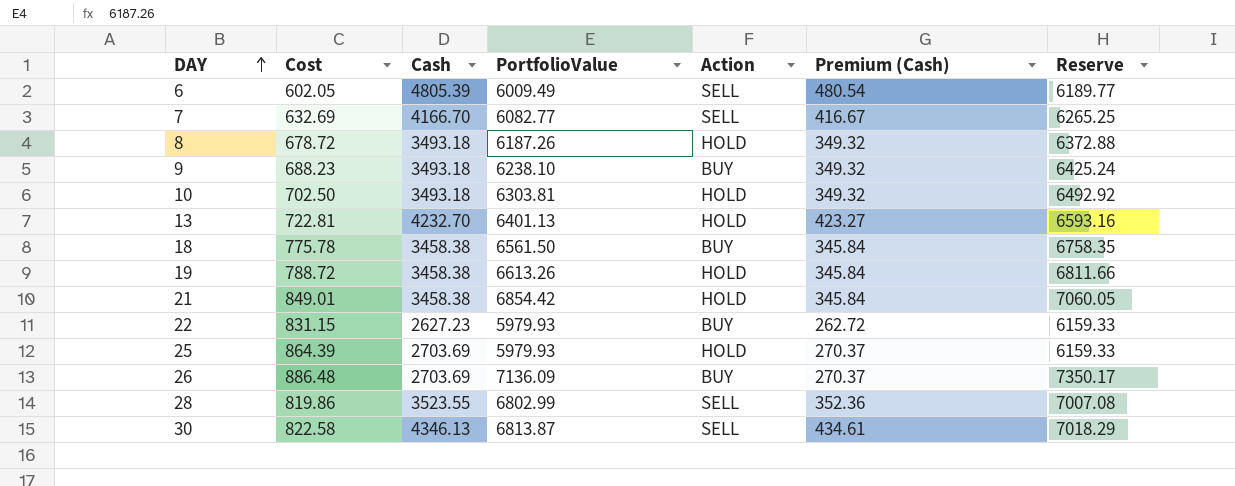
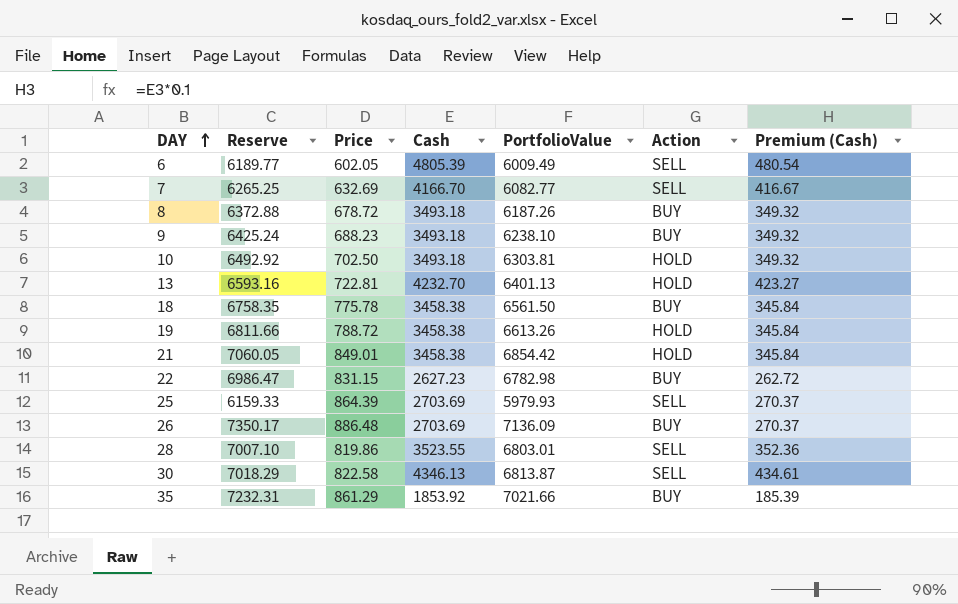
column Reserve | position: 7 -> 2
column name: Cost -> Price
8 | Action: HOLD -> BUY
22 | Reserve: 6159.33 -> 6986.47
22 | PortfolioValue: 5979.93 -> 6782.98
25 | Action: HOLD -> SELL
28 | Reserve: 7007.08 -> 7007.10
28 | PortfolioValue: 6802.99 -> 6803.01
row 35: none -> 7232.31 | 861.29 | 1853.92 | 7021.66 | BUY | 185.39

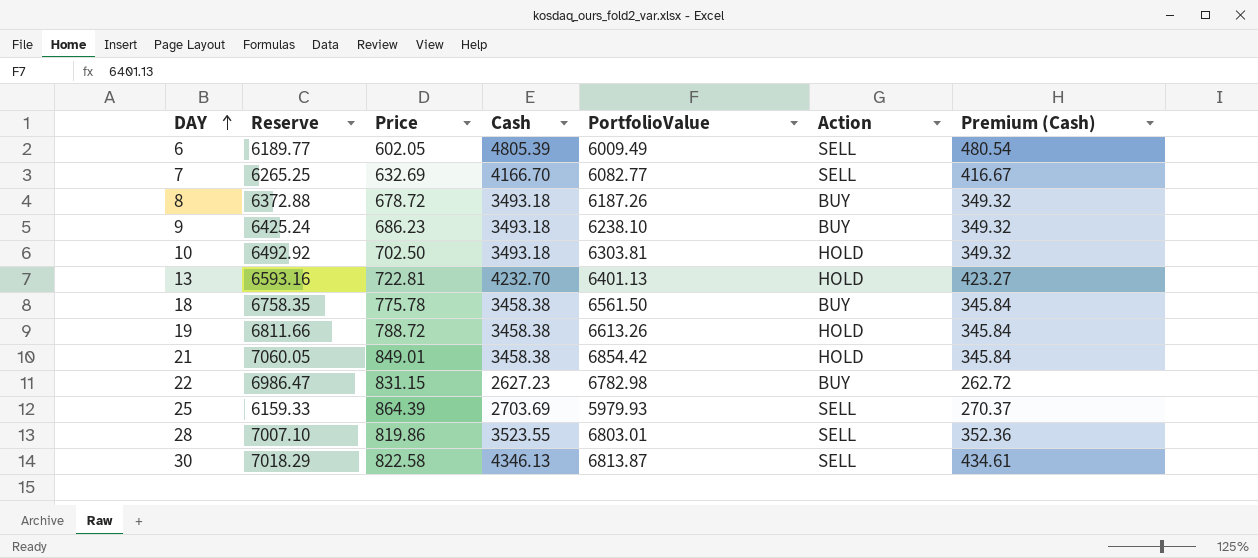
row 26: 7350.17 | 886.48 | 2703.69 | 7136.09 | BUY | 270.37 -> none
row 35: 7232.31 | 861.29 | 1853.92 | 7021.66 | BUY | 185.39 -> none
9 | Price: 688.23 -> 686.23

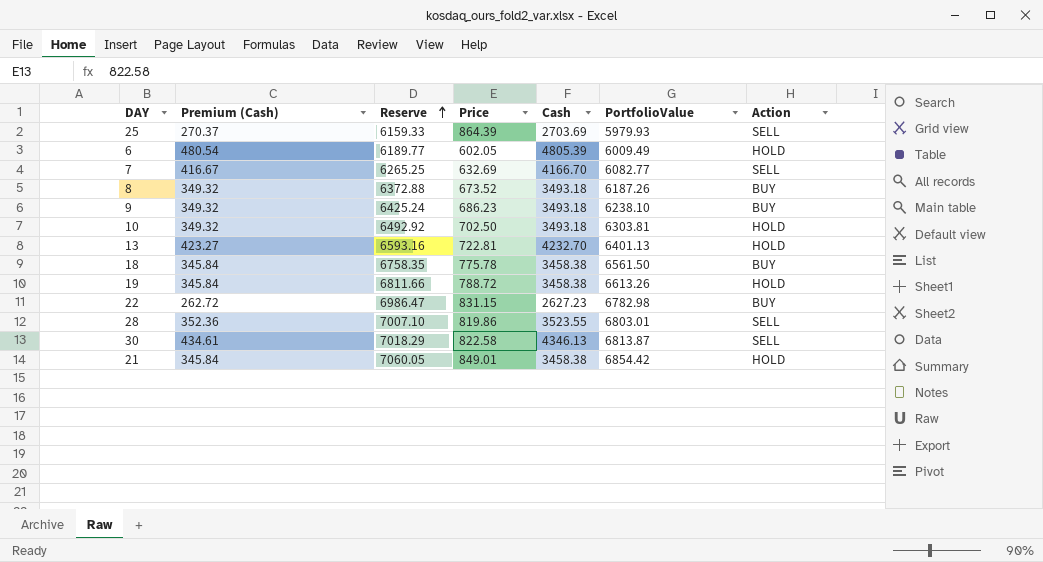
row order: DAY ascending -> Reserve ascending
column Premium (Cash) | position: 7 -> 2
6 | Action: SELL -> HOLD
8 | Price: 678.72 -> 673.52

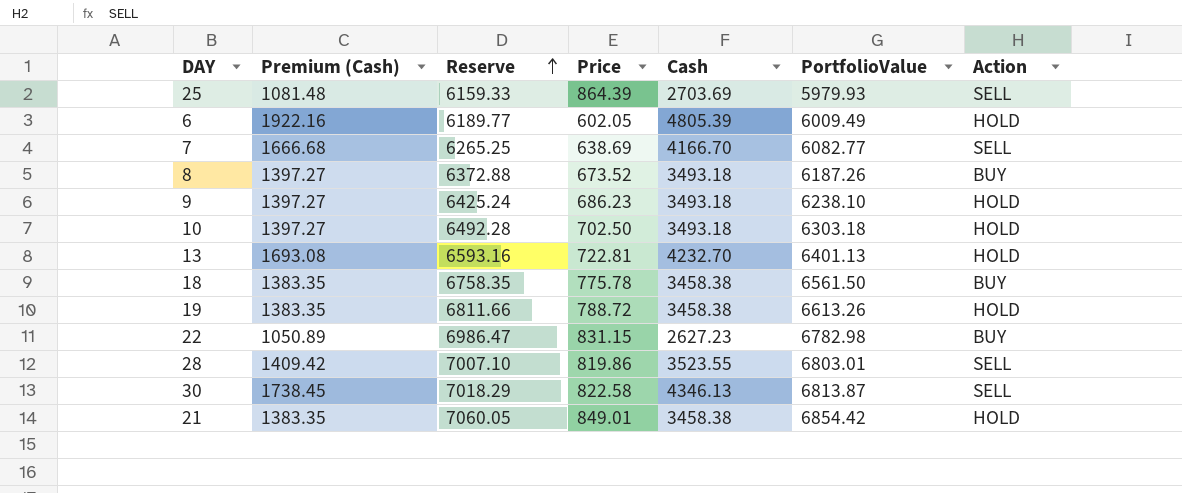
column Premium (Cash) | formula: [Cash] * 0.1 -> [Cash] * 0.4
7 | Price: 632.69 -> 638.69
9 | Action: BUY -> HOLD
10 | Reserve: 6492.92 -> 6492.28
10 | PortfolioValue: 6303.81 -> 6303.18

